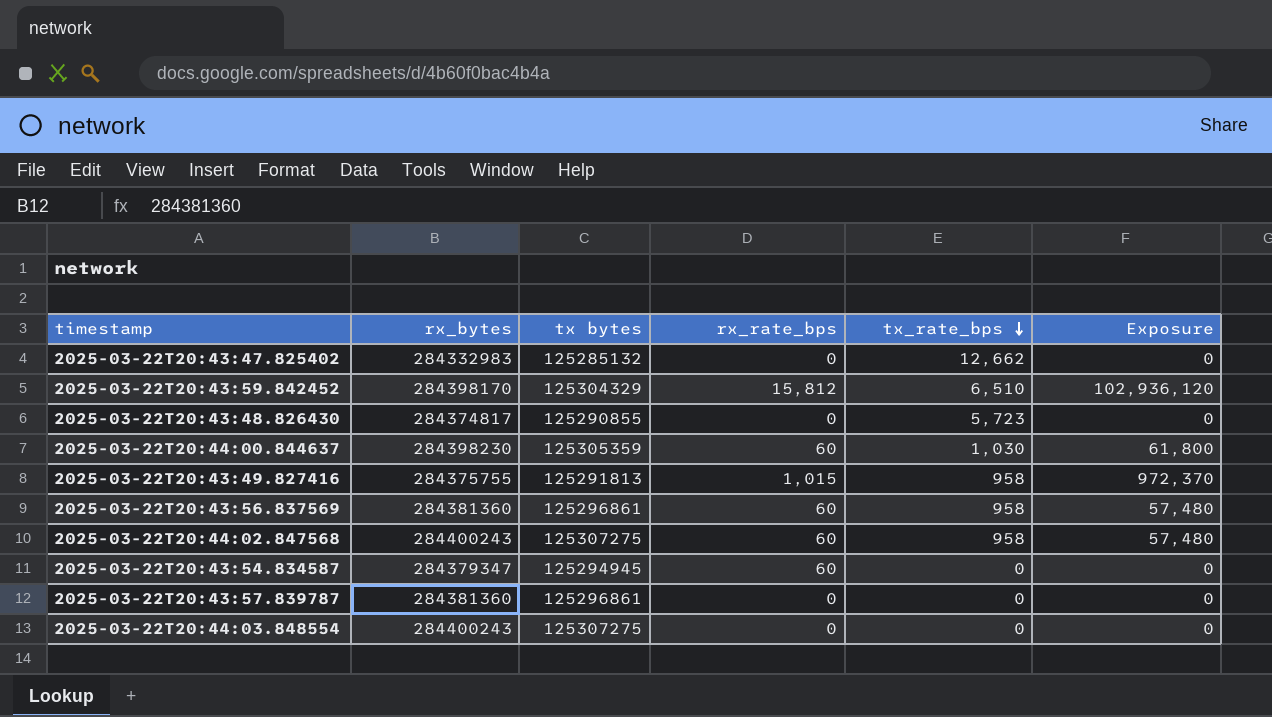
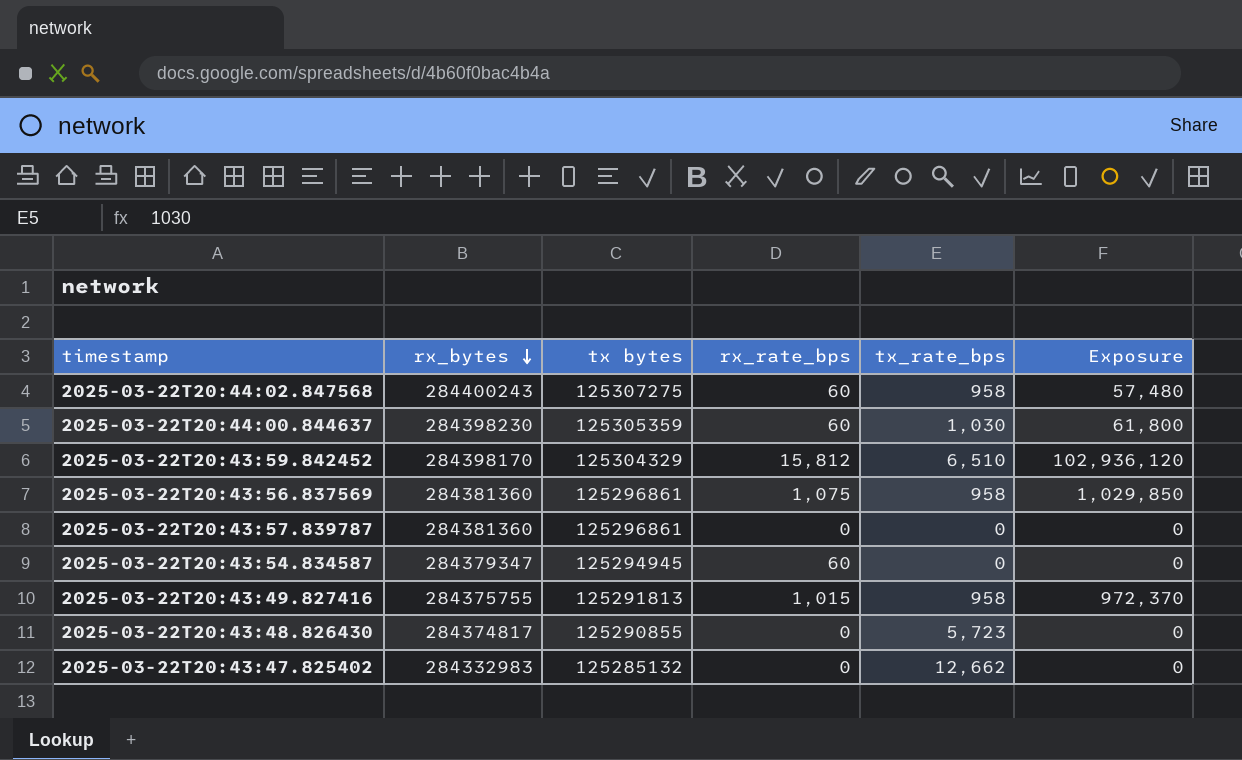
row order: tx_rate_bps descending -> rx_bytes descending
row 2025-03-22T20:44:03.848554: 284400243 | 125307275 | 0 | 0 | 0 -> none
2025-03-22T20:43:56.837569 | rx_rate_bps: 60 -> 1,075
2025-03-22T20:43:56.837569 | Exposure: 57,480 -> 1,029,850

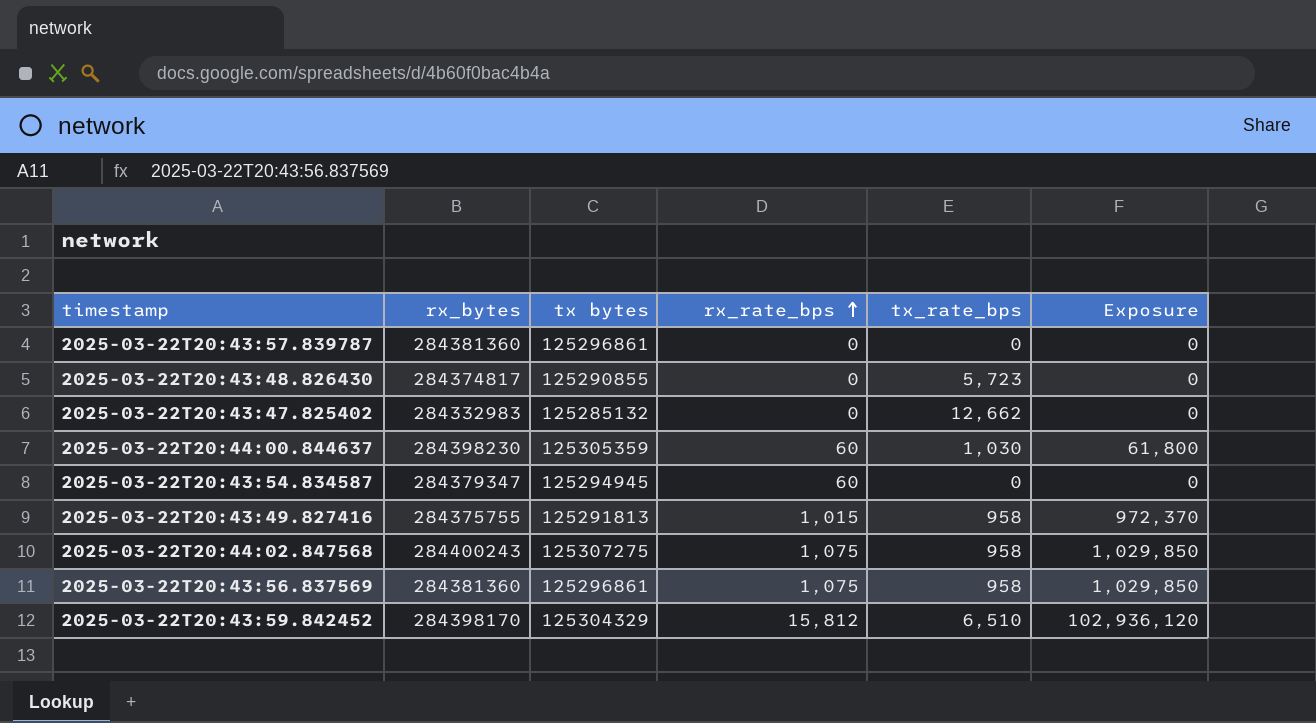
row order: rx_bytes descending -> rx_rate_bps ascending
2025-03-22T20:44:02.847568 | rx_rate_bps: 60 -> 1,075
2025-03-22T20:44:02.847568 | Exposure: 57,480 -> 1,029,850

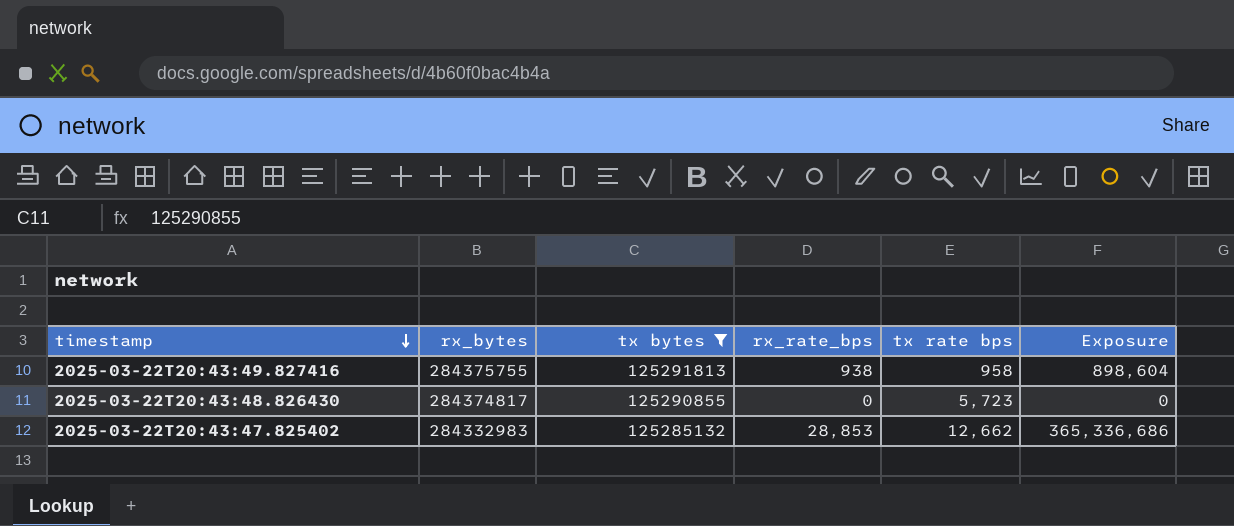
filter: none -> tx bytes <= 125291813
row order: rx_rate_bps ascending -> timestamp descending
column name: tx_rate_bps -> tx rate bps
2025-03-22T20:43:49.827416 | rx_rate_bps: 1,015 -> 938
2025-03-22T20:43:49.827416 | Exposure: 972,370 -> 898,604
2025-03-22T20:43:47.825402 | rx_rate_bps: 0 -> 28,853
2025-03-22T20:43:47.825402 | Exposure: 0 -> 365,336,686

